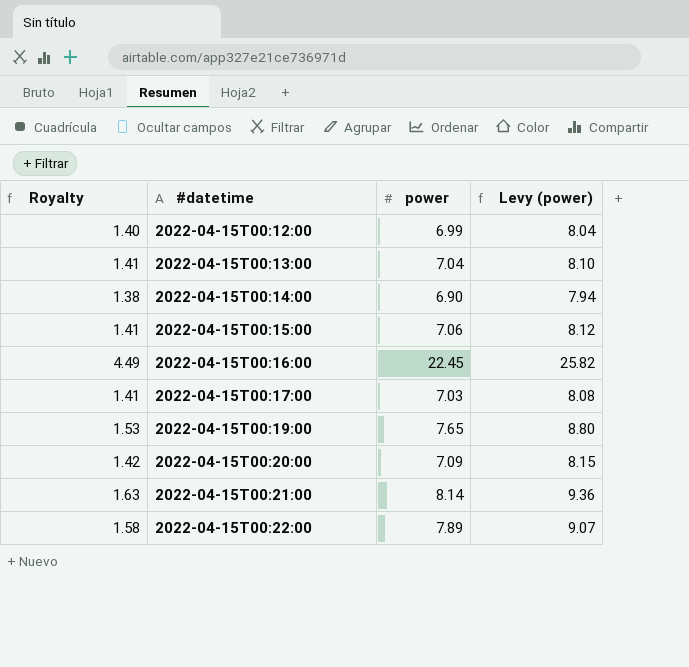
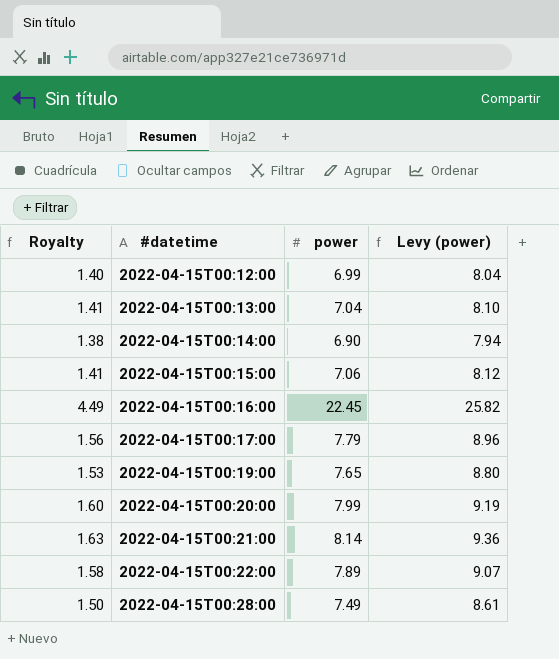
2022-04-15T00:17:00 | Royalty: 1.41 -> 1.56
2022-04-15T00:17:00 | power: 7.03 -> 7.79
2022-04-15T00:17:00 | Levy (power): 8.08 -> 8.96
2022-04-15T00:20:00 | Royalty: 1.42 -> 1.60
2022-04-15T00:20:00 | power: 7.09 -> 7.99
2022-04-15T00:20:00 | Levy (power): 8.15 -> 9.19
row 2022-04-15T00:28:00: none -> 1.50 | 7.49 | 8.61

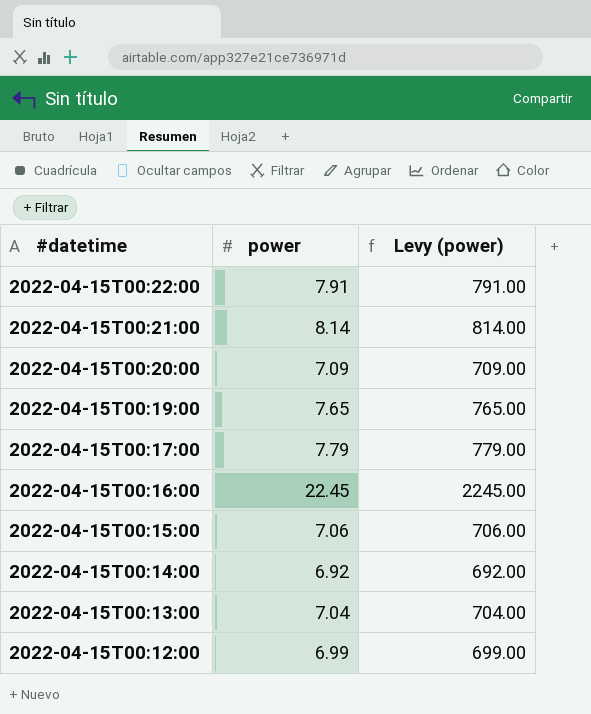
row order: #datetime ascending -> #datetime descending
column Royalty | formula: [power] * 0.2 -> none
column Levy (power) | formula: [power] * 1.15 -> [power] * 100
row 2022-04-15T00:28:00: 1.50 | 7.49 | 8.61 -> none
2022-04-15T00:22:00 | power: 7.89 -> 7.91
2022-04-15T00:20:00 | power: 7.99 -> 7.09
2022-04-15T00:14:00 | power: 6.90 -> 6.92

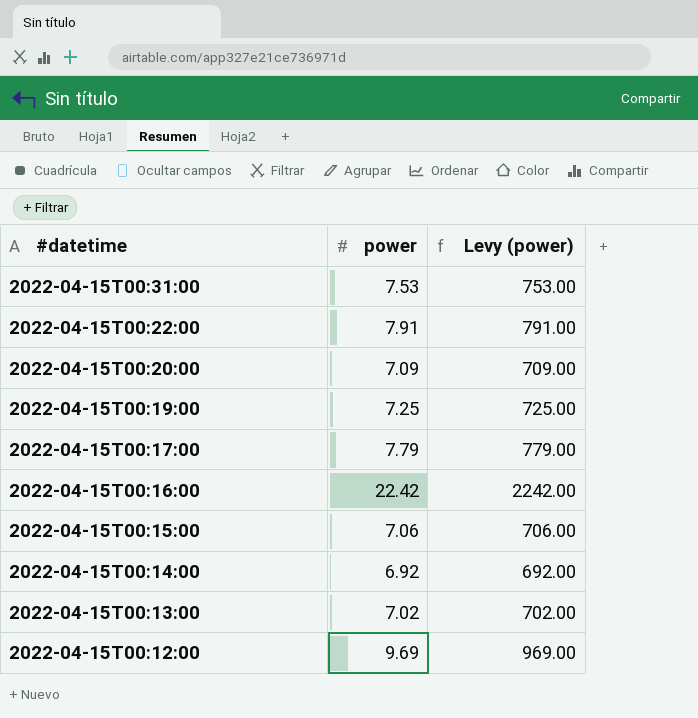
row 2022-04-15T00:21:00: 8.14 | 814.00 -> none
row 2022-04-15T00:31:00: none -> 7.53 | 753.00
2022-04-15T00:19:00 | power: 7.65 -> 7.25
2022-04-15T00:19:00 | Levy (power): 765.00 -> 725.00
2022-04-15T00:16:00 | power: 22.45 -> 22.42
2022-04-15T00:16:00 | Levy (power): 2245.00 -> 2242.00
2022-04-15T00:13:00 | power: 7.04 -> 7.02
2022-04-15T00:13:00 | Levy (power): 704.00 -> 702.00
2022-04-15T00:12:00 | power: 6.99 -> 9.69
2022-04-15T00:12:00 | Levy (power): 699.00 -> 969.00

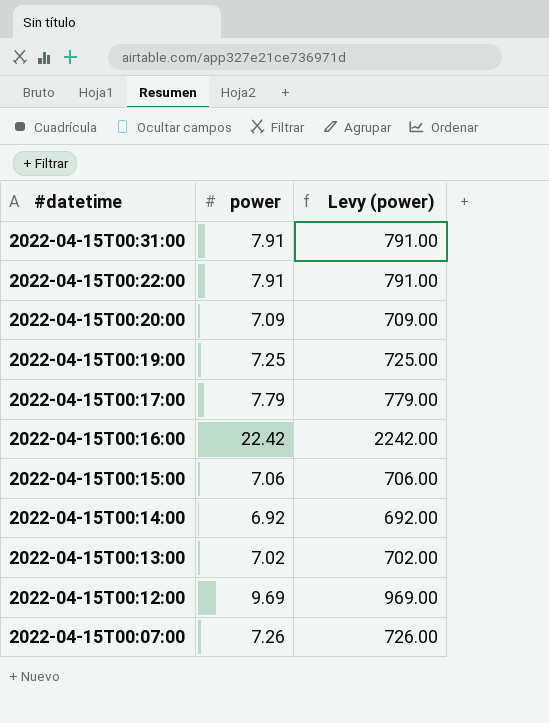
2022-04-15T00:31:00 | power: 7.53 -> 7.91
2022-04-15T00:31:00 | Levy (power): 753.00 -> 791.00
row 2022-04-15T00:07:00: none -> 7.26 | 726.00

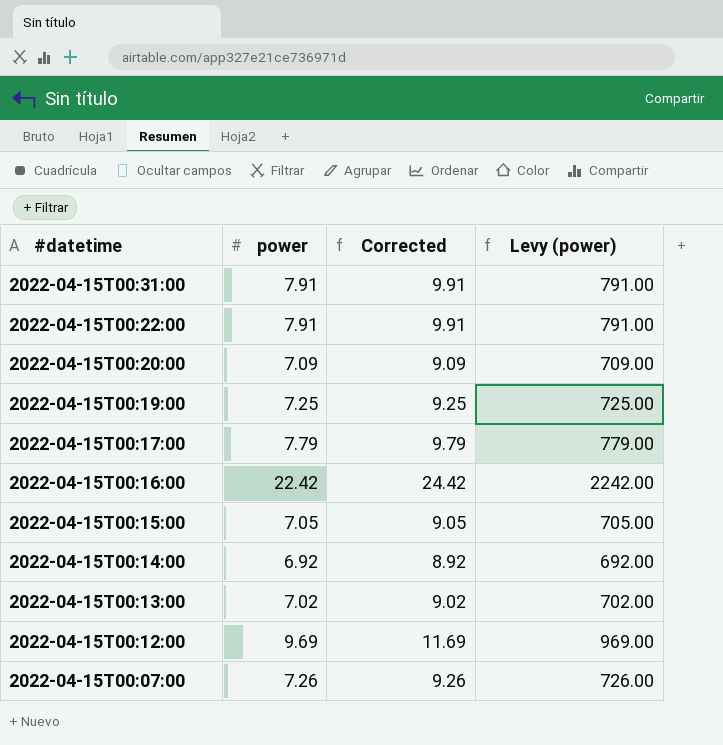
column Corrected | formula: none -> [power] + 2
2022-04-15T00:15:00 | power: 7.06 -> 7.05
2022-04-15T00:15:00 | Levy (power): 706.00 -> 705.00

